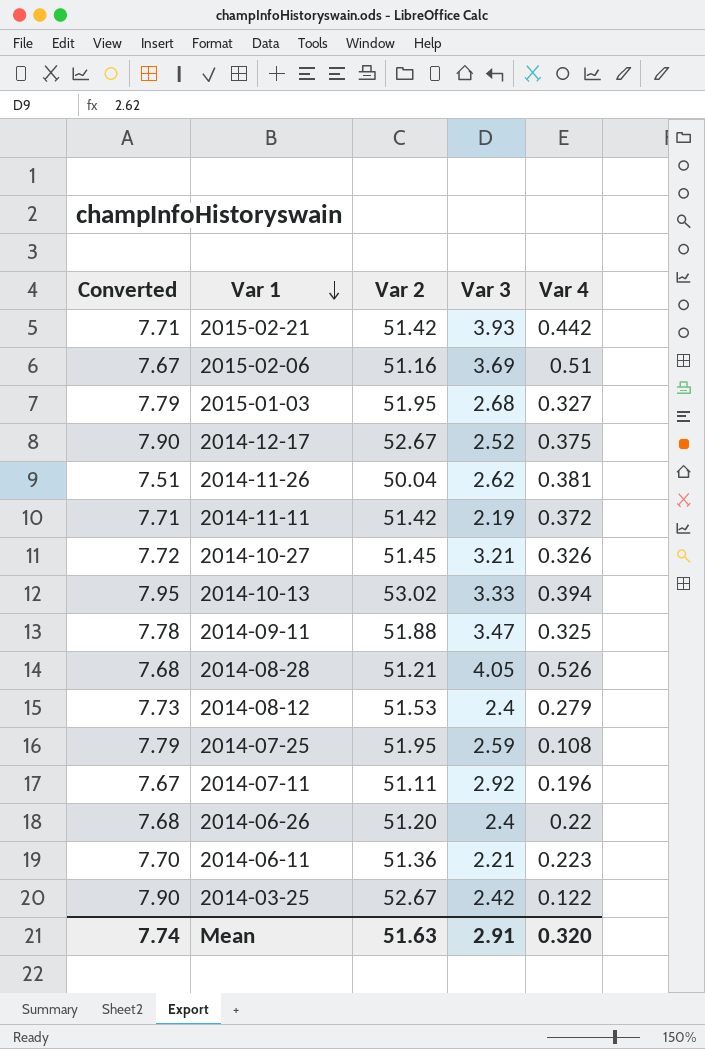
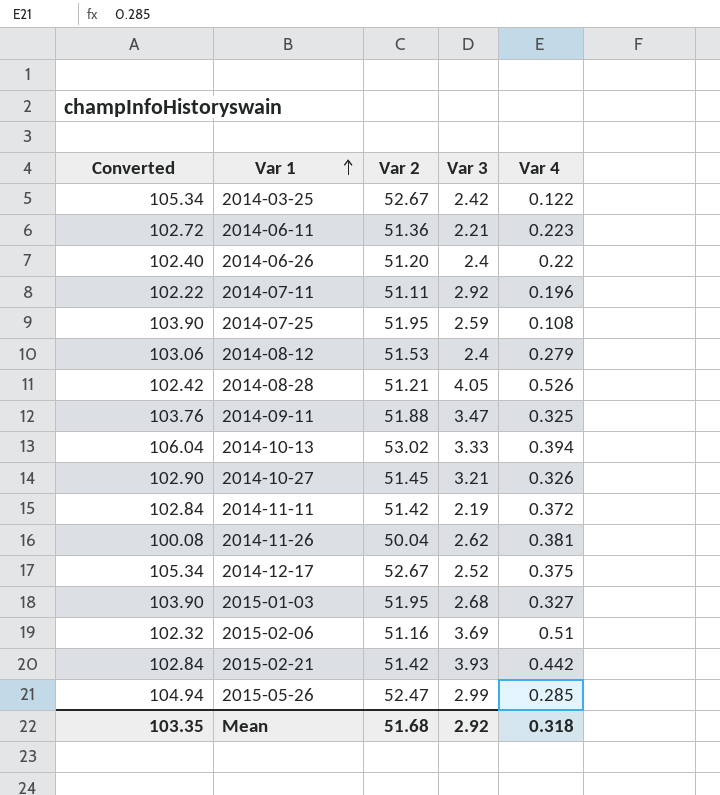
row order: Var 1 descending -> Var 1 ascending
column Converted | formula: [Var 2] * 0.15 -> [Var 2] * 2
row 2015-05-26: none -> 104.94 | 52.47 | 2.99 | 0.285
Mean | Converted: 7.74 -> 103.35
Mean | Var 2: 51.63 -> 51.68
Mean | Var 3: 2.91 -> 2.92
Mean | Var 4: 0.320 -> 0.318

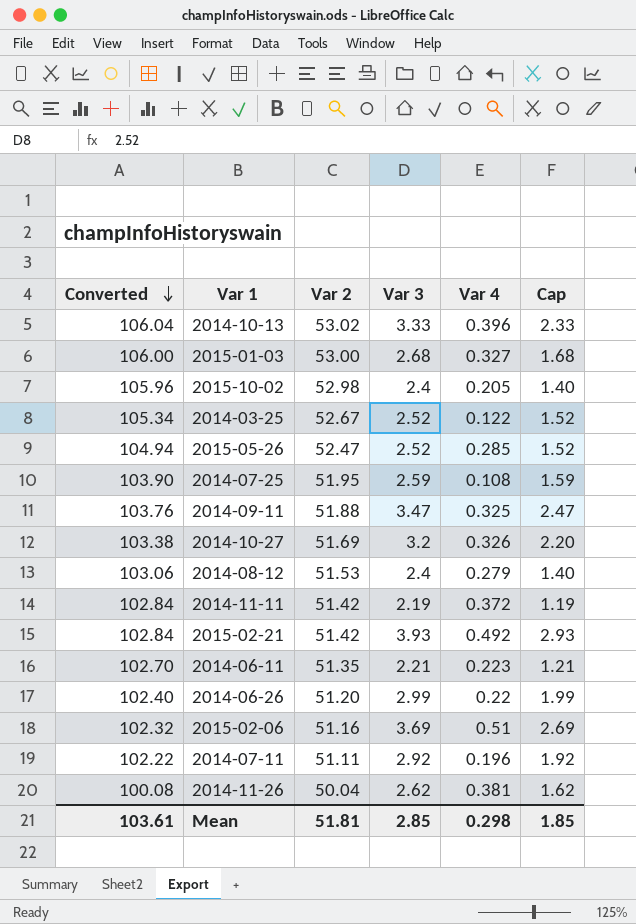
row order: Var 1 ascending -> Converted descending
column Cap | formula: none -> [Var 3] - 1
row 2014-08-28: 102.42 | 51.21 | 4.05 | 0.526 -> none
row 2014-12-17: 105.34 | 52.67 | 2.52 | 0.375 -> none
2014-10-13 | Var 4: 0.394 -> 0.396
2015-01-03 | Converted: 103.90 -> 106.00
2015-01-03 | Var 2: 51.95 -> 53.00
row 2015-10-02: none -> 105.96 | 52.98 | 2.4 | 0.205 | 1.40
2014-03-25 | Var 3: 2.42 -> 2.52
2015-05-26 | Var 3: 2.99 -> 2.52
2014-10-27 | Converted: 102.90 -> 103.38
2014-10-27 | Var 2: 51.45 -> 51.69
2014-10-27 | Var 3: 3.21 -> 3.2
2015-02-21 | Var 4: 0.442 -> 0.492
2014-06-11 | Converted: 102.72 -> 102.70
2014-06-11 | Var 2: 51.36 -> 51.35
2014-06-26 | Var 3: 2.4 -> 2.99
Mean | Converted: 103.35 -> 103.61
Mean | Var 2: 51.68 -> 51.81
Mean | Var 3: 2.92 -> 2.85
Mean | Var 4: 0.318 -> 0.298

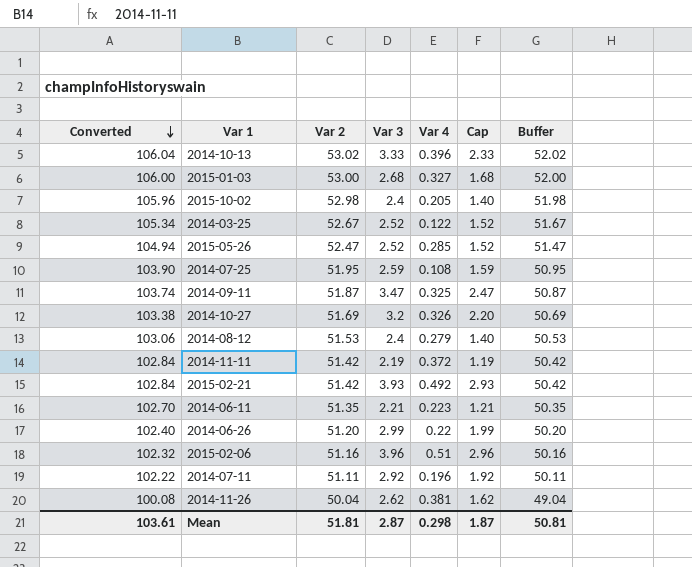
column Buffer | formula: none -> [Var 2] - 1
2014-09-11 | Converted: 103.76 -> 103.74
2014-09-11 | Var 2: 51.88 -> 51.87
2015-02-06 | Var 3: 3.69 -> 3.96
2015-02-06 | Cap: 2.69 -> 2.96
Mean | Var 3: 2.85 -> 2.87
Mean | Cap: 1.85 -> 1.87

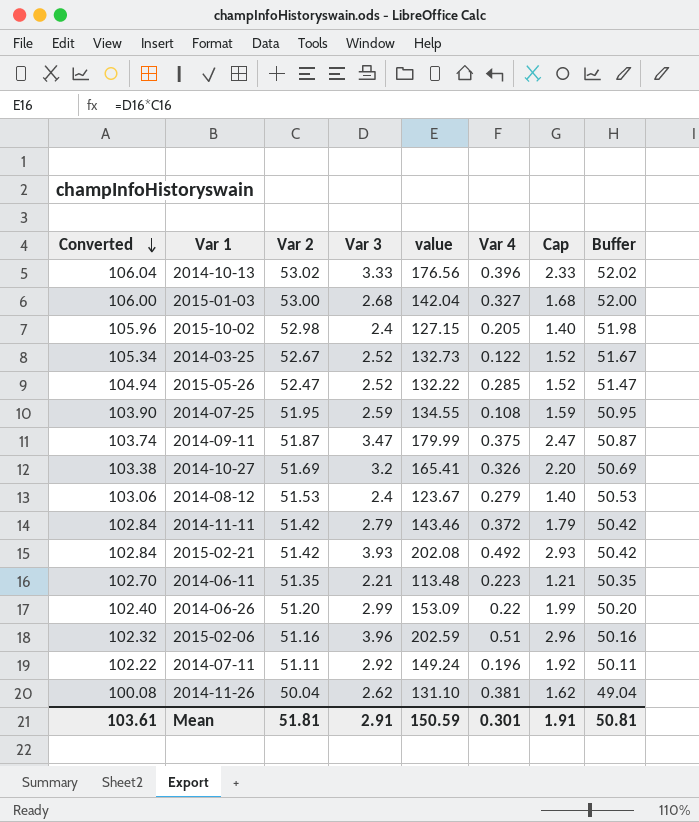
column value | formula: none -> [Var 2] * [Var 3]
2014-09-11 | Var 4: 0.325 -> 0.375
2014-11-11 | Var 3: 2.19 -> 2.79
2014-11-11 | Cap: 1.19 -> 1.79
Mean | Var 3: 2.87 -> 2.91
Mean | Var 4: 0.298 -> 0.301
Mean | Cap: 1.87 -> 1.91

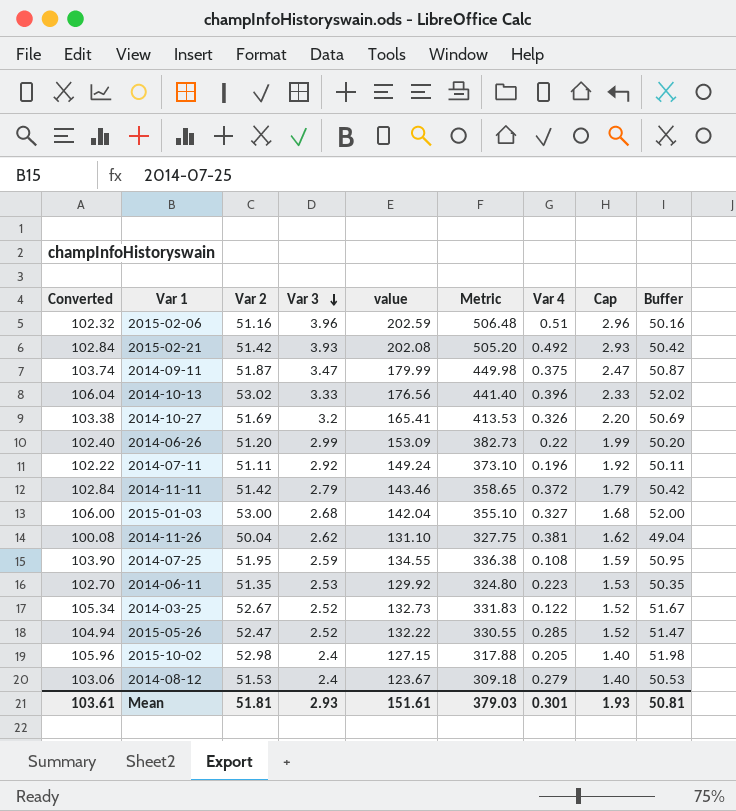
row order: Converted descending -> Var 3 descending
column Metric | formula: none -> [value] * 2.5
2014-06-11 | Var 3: 2.21 -> 2.53
2014-06-11 | value: 113.48 -> 129.92
2014-06-11 | Cap: 1.21 -> 1.53
Mean | Var 3: 2.91 -> 2.93
Mean | value: 150.59 -> 151.61
Mean | Cap: 1.91 -> 1.93

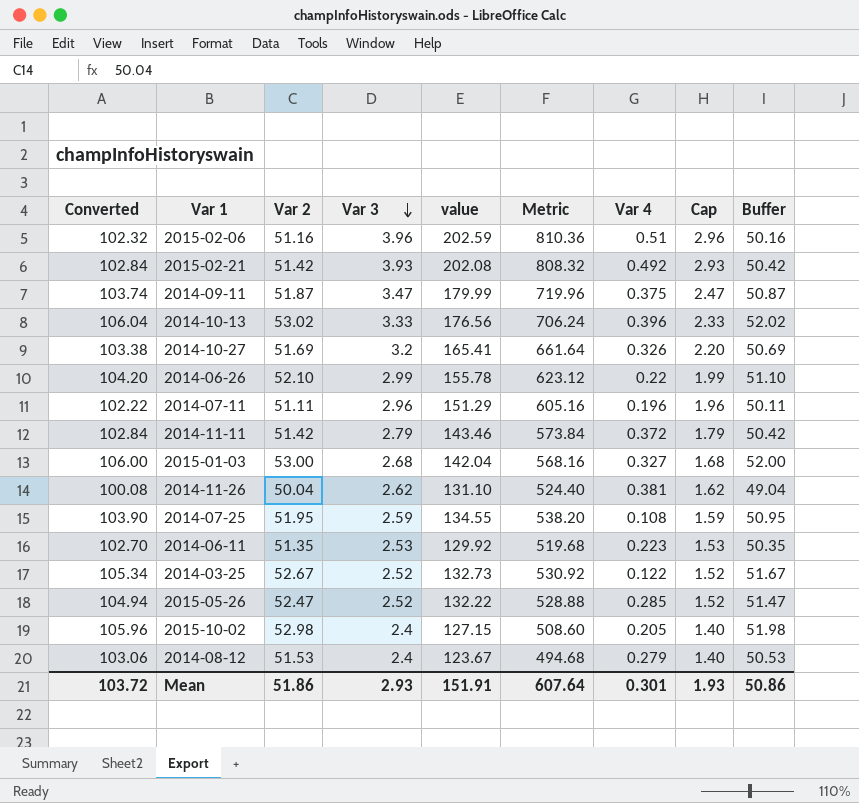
column Metric | formula: [value] * 2.5 -> [value] * 4
2014-06-26 | Converted: 102.40 -> 104.20
2014-06-26 | Var 2: 51.20 -> 52.10
2014-06-26 | value: 153.09 -> 155.78
2014-06-26 | Buffer: 50.20 -> 51.10
2014-07-11 | Var 3: 2.92 -> 2.96
2014-07-11 | value: 149.24 -> 151.29
2014-07-11 | Cap: 1.92 -> 1.96
Mean | Converted: 103.61 -> 103.72
Mean | Var 2: 51.81 -> 51.86
Mean | value: 151.61 -> 151.91
Mean | Metric: 379.03 -> 607.64
Mean | Buffer: 50.81 -> 50.86

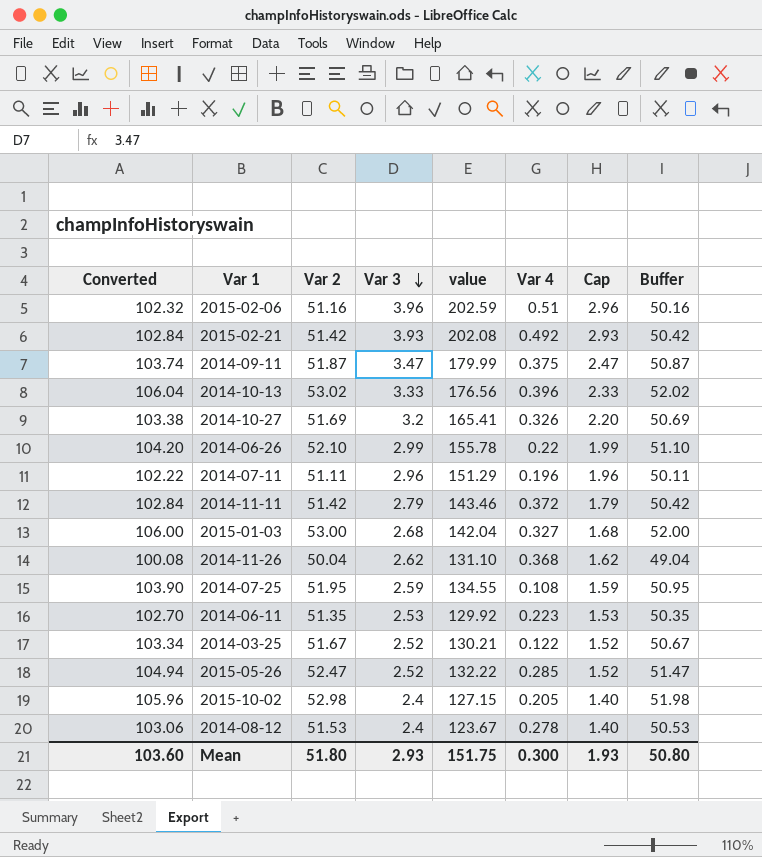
column Metric | formula: [value] * 4 -> none
2014-11-26 | Var 4: 0.381 -> 0.368
2014-03-25 | Converted: 105.34 -> 103.34
2014-03-25 | Var 2: 52.67 -> 51.67
2014-03-25 | value: 132.73 -> 130.21
2014-03-25 | Buffer: 51.67 -> 50.67
2014-08-12 | Var 4: 0.279 -> 0.278
Mean | Converted: 103.72 -> 103.60
Mean | Var 2: 51.86 -> 51.80
Mean | value: 151.91 -> 151.75
Mean | Var 4: 0.301 -> 0.300
Mean | Buffer: 50.86 -> 50.80

